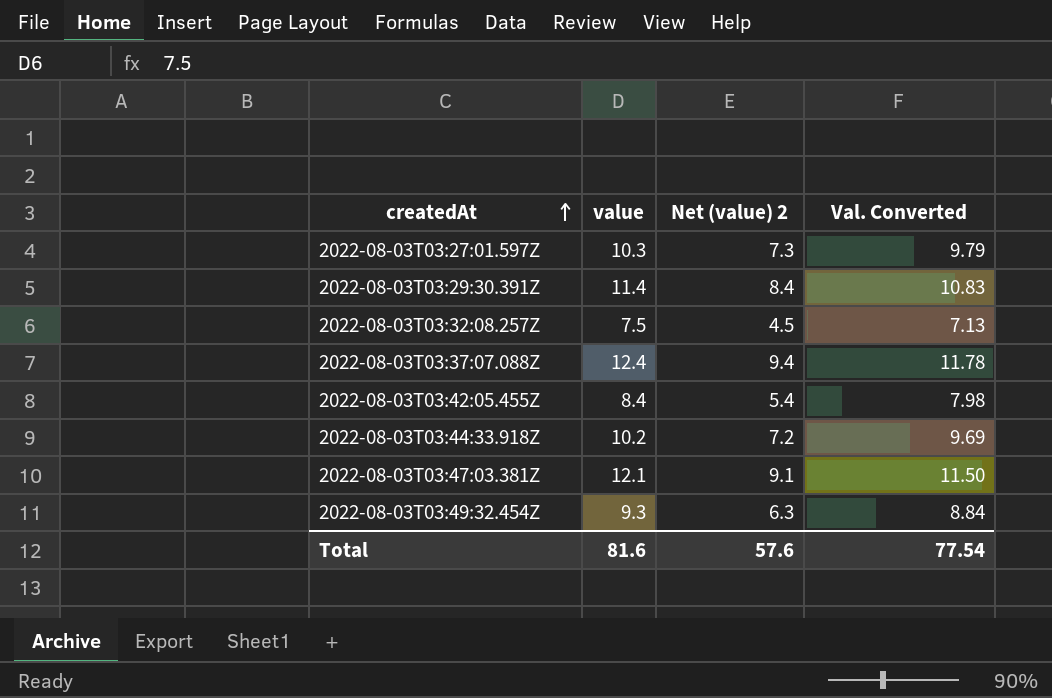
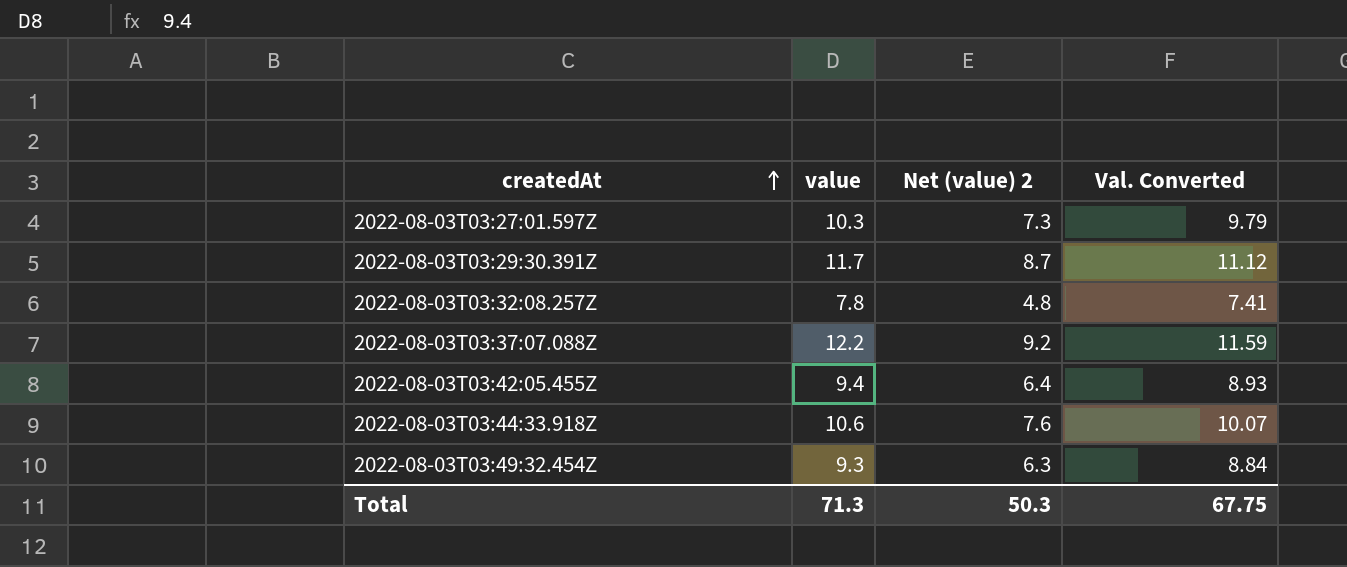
row 2022-08-03T03:47:03.381Z: 12.1 | 9.1 | 11.50 -> none
2022-08-03T03:29:30.391Z | value: 11.4 -> 11.7
2022-08-03T03:29:30.391Z | Net (value) 2: 8.4 -> 8.7
2022-08-03T03:29:30.391Z | Val. Converted: 10.83 -> 11.12
2022-08-03T03:32:08.257Z | value: 7.5 -> 7.8
2022-08-03T03:32:08.257Z | Net (value) 2: 4.5 -> 4.8
2022-08-03T03:32:08.257Z | Val. Converted: 7.13 -> 7.41
2022-08-03T03:37:07.088Z | value: 12.4 -> 12.2
2022-08-03T03:37:07.088Z | Net (value) 2: 9.4 -> 9.2
2022-08-03T03:37:07.088Z | Val. Converted: 11.78 -> 11.59
2022-08-03T03:42:05.455Z | value: 8.4 -> 9.4
2022-08-03T03:42:05.455Z | Net (value) 2: 5.4 -> 6.4
2022-08-03T03:42:05.455Z | Val. Converted: 7.98 -> 8.93
2022-08-03T03:44:33.918Z | value: 10.2 -> 10.6
2022-08-03T03:44:33.918Z | Net (value) 2: 7.2 -> 7.6
2022-08-03T03:44:33.918Z | Val. Converted: 9.69 -> 10.07
Total | value: 81.6 -> 71.3
Total | Net (value) 2: 57.6 -> 50.3
Total | Val. Converted: 77.54 -> 67.75

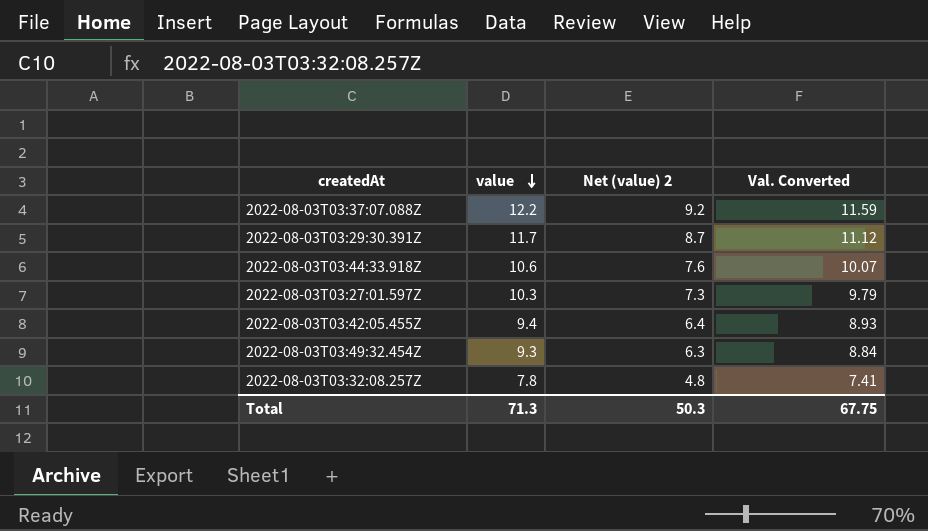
row order: createdAt ascending -> value descending

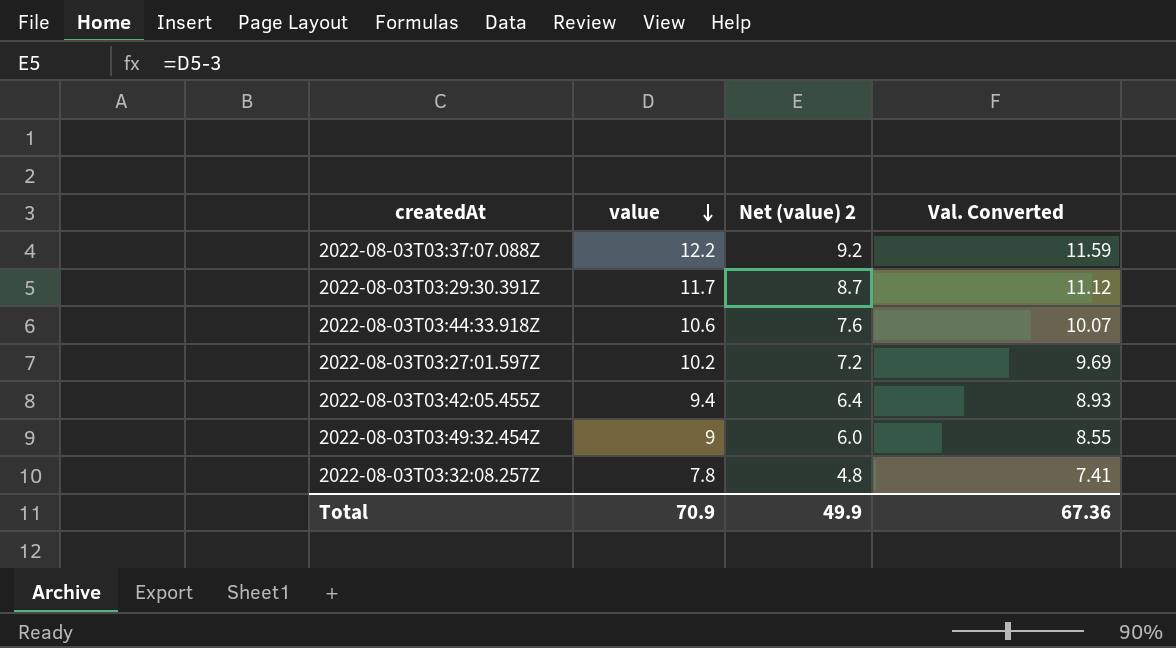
2022-08-03T03:27:01.597Z | value: 10.3 -> 10.2
2022-08-03T03:27:01.597Z | Net (value) 2: 7.3 -> 7.2
2022-08-03T03:27:01.597Z | Val. Converted: 9.79 -> 9.69
2022-08-03T03:49:32.454Z | value: 9.3 -> 9
2022-08-03T03:49:32.454Z | Net (value) 2: 6.3 -> 6.0
2022-08-03T03:49:32.454Z | Val. Converted: 8.84 -> 8.55
Total | value: 71.3 -> 70.9
Total | Net (value) 2: 50.3 -> 49.9
Total | Val. Converted: 67.75 -> 67.36

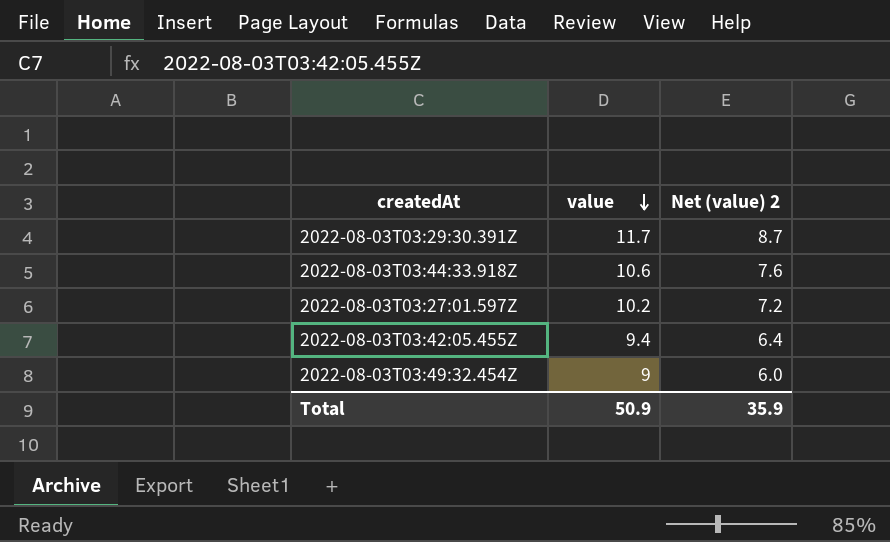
column Val. Converted | formula: [value] * 0.95 -> none
row 2022-08-03T03:37:07.088Z: 12.2 | 9.2 | 11.59 -> none
row 2022-08-03T03:32:08.257Z: 7.8 | 4.8 | 7.41 -> none
Total | value: 70.9 -> 50.9
Total | Net (value) 2: 49.9 -> 35.9

